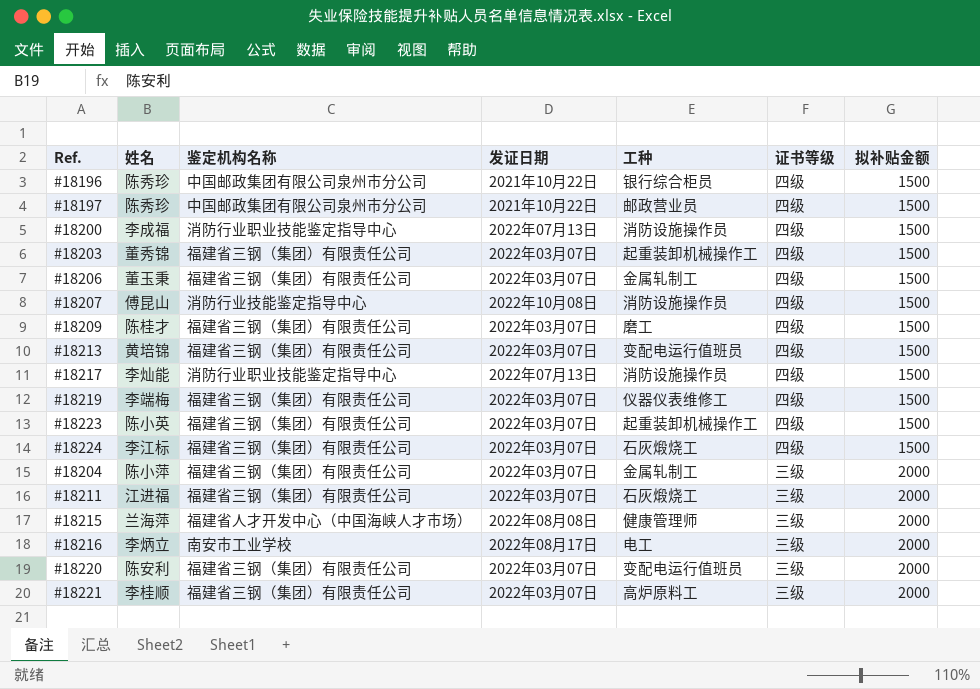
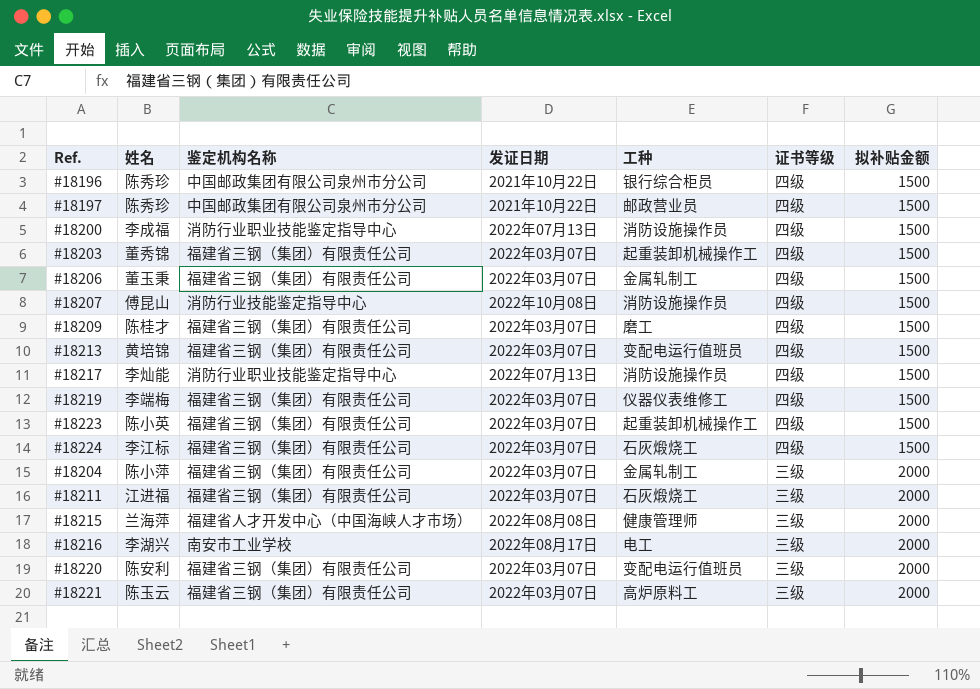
#18216 | 姓名: 李炳立 -> 李湖兴
#18221 | 姓名: 李桂顺 -> 陈玉云

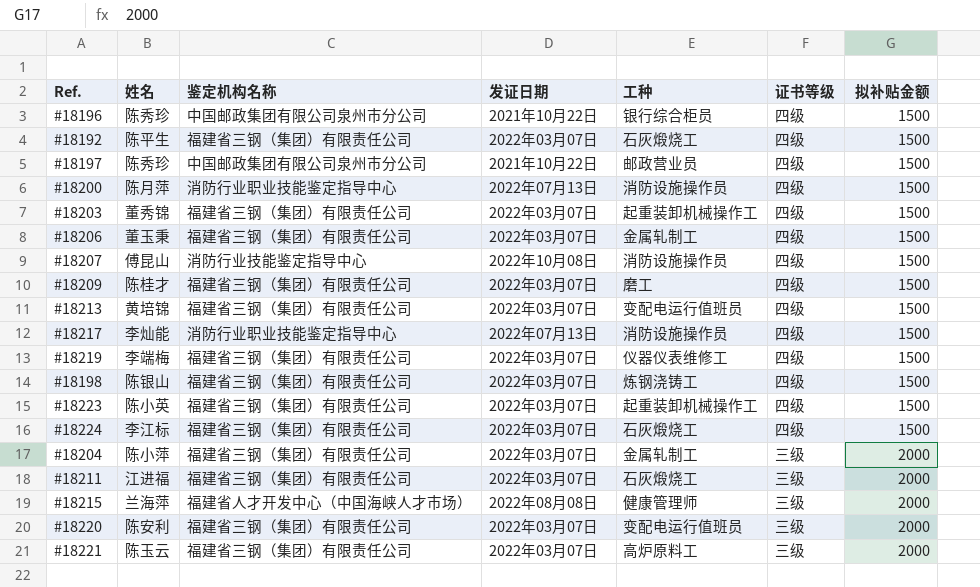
row #18216: 李湖兴 | 南安市工业学校 | 2022年08月17日 | 电工 | 三级 | 2000 -> none
row #18192: none -> 陈平生 | 福建省三钢（集团）有限责任公司 | 2022年03月07日 | 石灰煅烧工 | 四级 | 1500
#18200 | 姓名: 李成福 -> 陈月萍
row #18198: none -> 陈银山 | 福建省三钢（集团）有限责任公司 | 2022年03月07日 | 炼钢浇铸工 | 四级 | 1500

